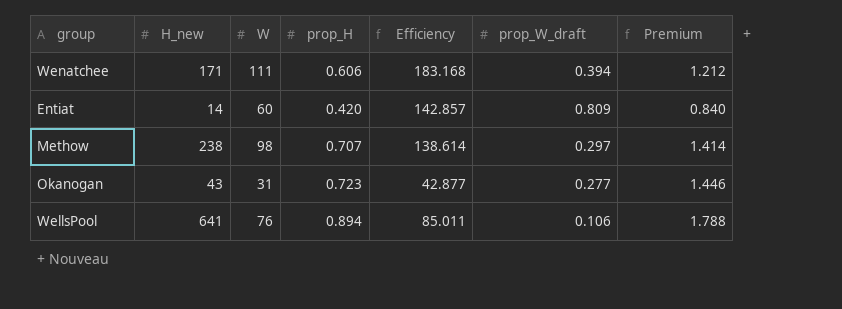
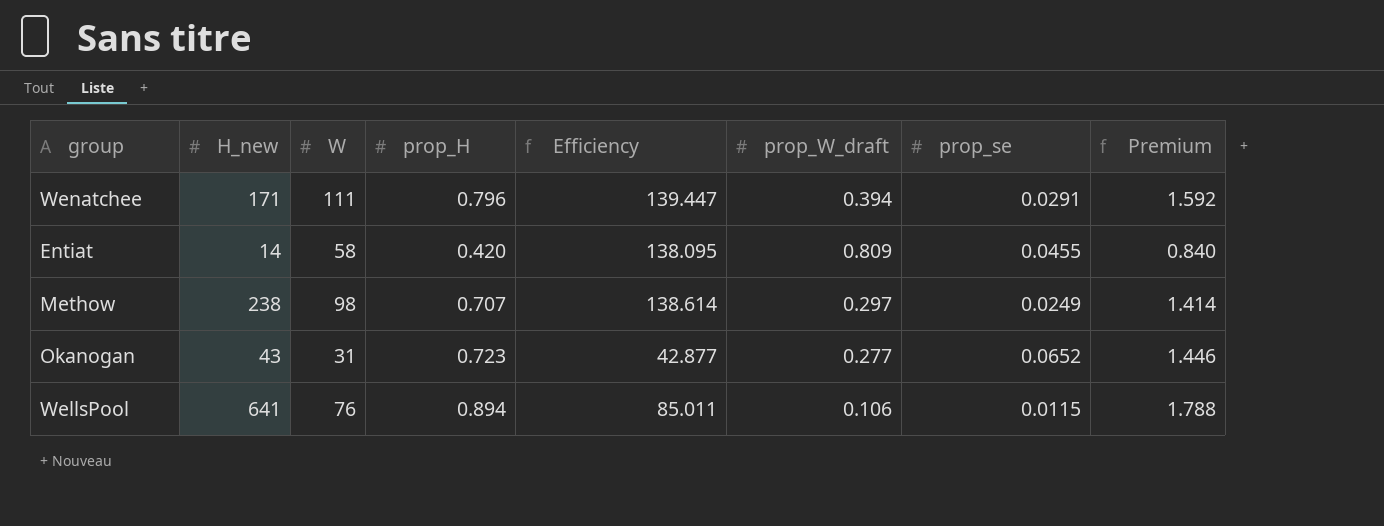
column prop_se | position: none -> 7
Wenatchee | prop_H: 0.606 -> 0.796
Wenatchee | Efficiency: 183.168 -> 139.447
Wenatchee | Premium: 1.212 -> 1.592
Entiat | W: 60 -> 58
Entiat | Efficiency: 142.857 -> 138.095

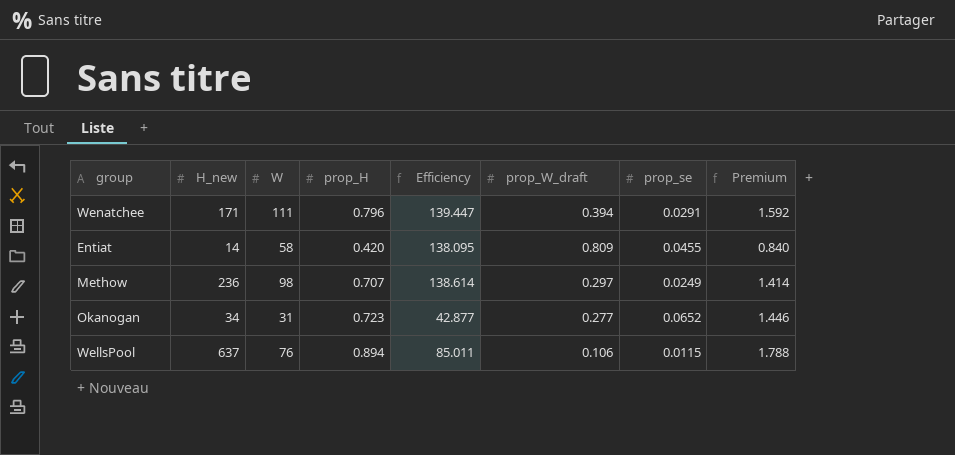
Methow | H_new: 238 -> 236
Okanogan | H_new: 43 -> 34
WellsPool | H_new: 641 -> 637

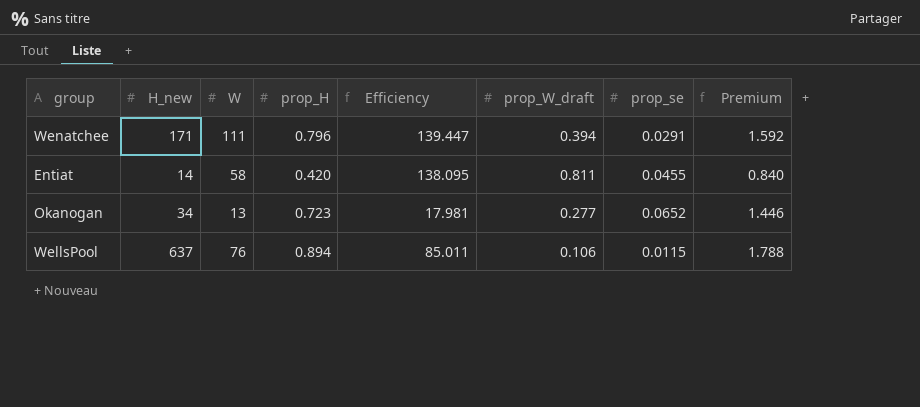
row Methow: 236 | 98 | 0.707 | 138.614 | 0.297 | 0.0249 | 1.414 -> none
Entiat | prop_W_draft: 0.809 -> 0.811
Okanogan | W: 31 -> 13
Okanogan | Efficiency: 42.877 -> 17.981

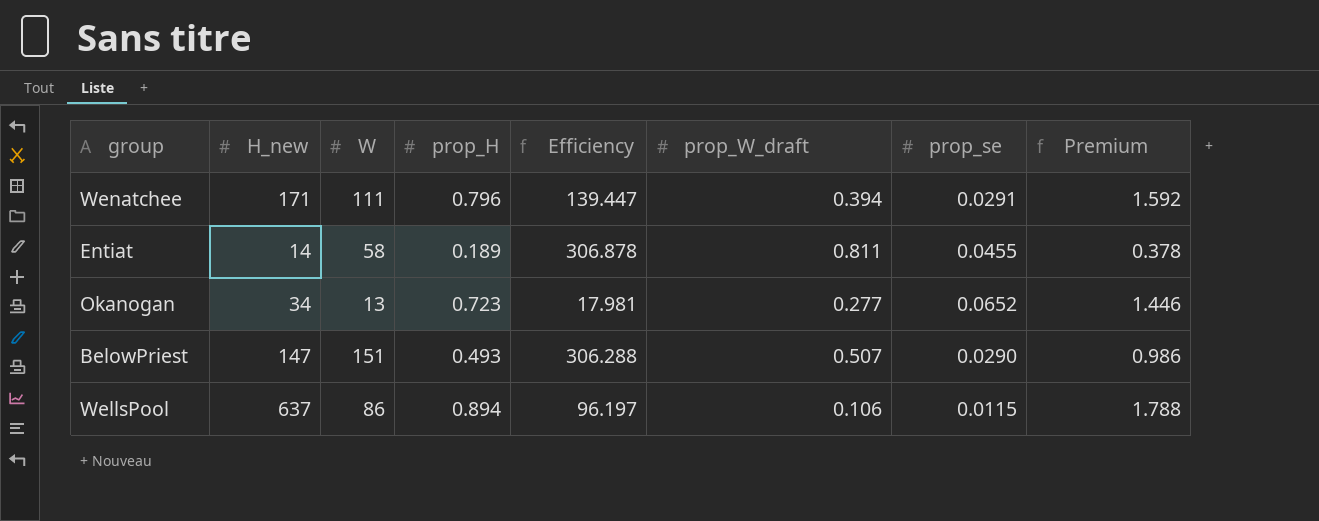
Entiat | prop_H: 0.420 -> 0.189
Entiat | Efficiency: 138.095 -> 306.878
Entiat | Premium: 0.840 -> 0.378
row BelowPriest: none -> 147 | 151 | 0.493 | 306.288 | 0.507 | 0.0290 | 0.986
WellsPool | W: 76 -> 86
WellsPool | Efficiency: 85.011 -> 96.197

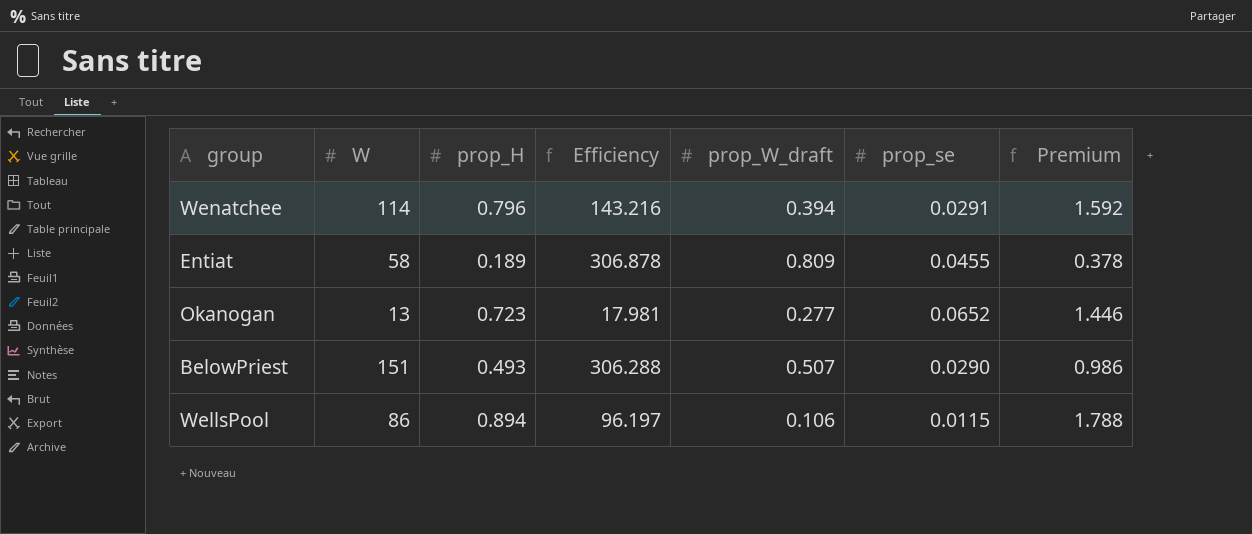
column H_new | position: 2 -> none
Wenatchee | W: 111 -> 114
Wenatchee | Efficiency: 139.447 -> 143.216
Entiat | prop_W_draft: 0.811 -> 0.809

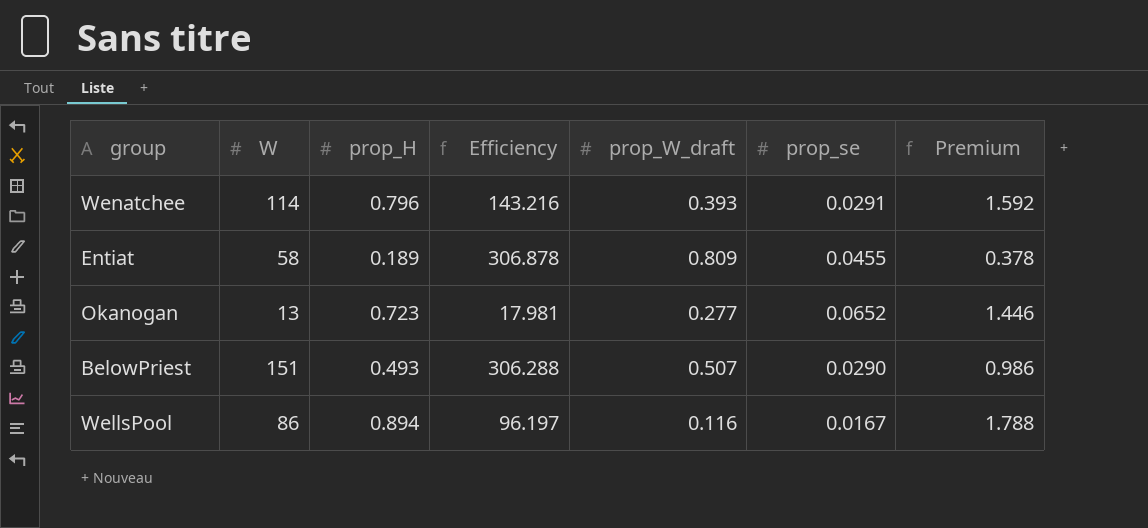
Wenatchee | prop_W_draft: 0.394 -> 0.393
WellsPool | prop_W_draft: 0.106 -> 0.116
WellsPool | prop_se: 0.0115 -> 0.0167

